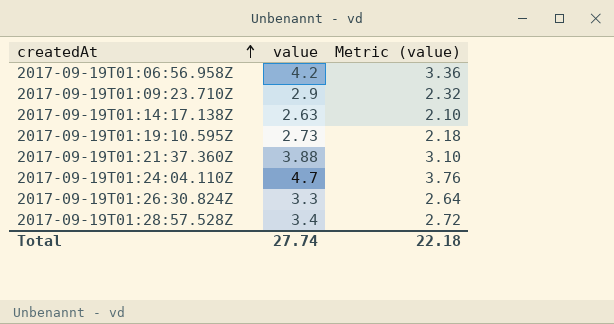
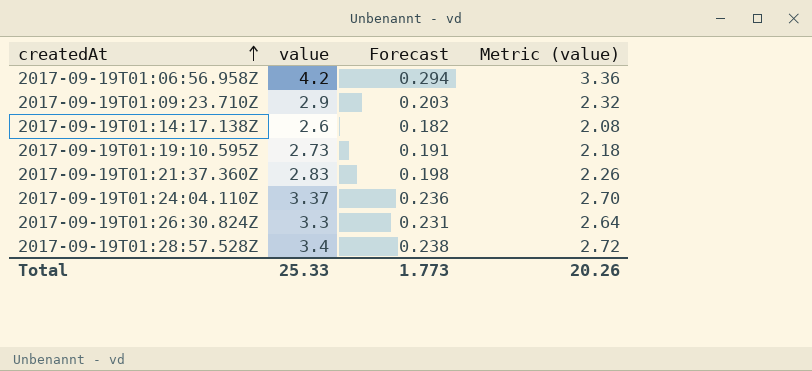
column Forecast | formula: none -> [value] * 0.07
2017-09-19T01:14:17.138Z | value: 2.63 -> 2.6
2017-09-19T01:14:17.138Z | Metric (value): 2.10 -> 2.08
2017-09-19T01:21:37.360Z | value: 3.88 -> 2.83
2017-09-19T01:21:37.360Z | Metric (value): 3.10 -> 2.26
2017-09-19T01:24:04.110Z | value: 4.7 -> 3.37
2017-09-19T01:24:04.110Z | Metric (value): 3.76 -> 2.70
Total | value: 27.74 -> 25.33
Total | Metric (value): 22.18 -> 20.26

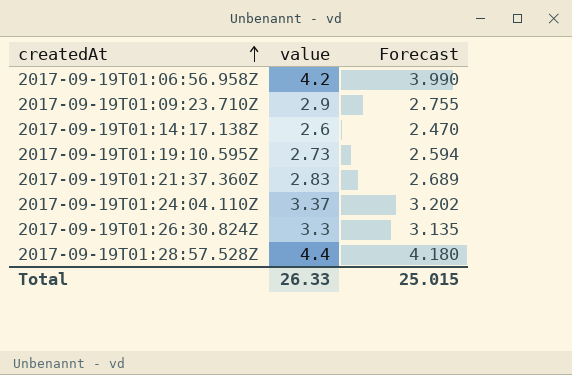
column Metric (value) | formula: [value] * 0.8 -> none
column Forecast | formula: [value] * 0.07 -> [value] * 0.95
2017-09-19T01:28:57.528Z | value: 3.4 -> 4.4
Total | value: 25.33 -> 26.33
Total | Forecast: 1.773 -> 25.015

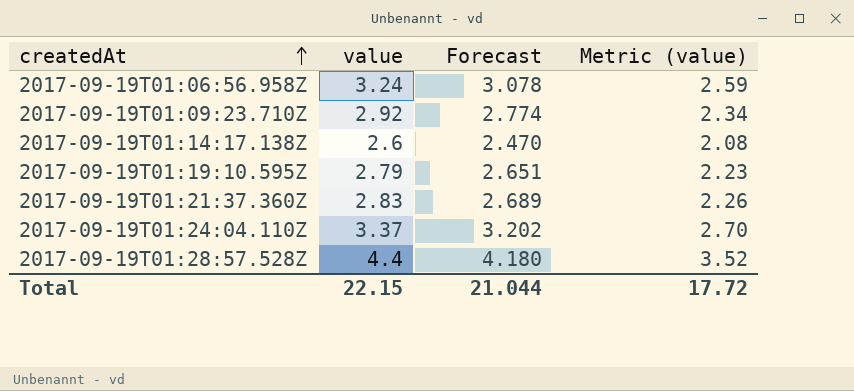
column Metric (value) | formula: none -> [value] * 0.8
row 2017-09-19T01:26:30.824Z: 3.3 | 3.135 -> none
2017-09-19T01:06:56.958Z | value: 4.2 -> 3.24
2017-09-19T01:06:56.958Z | Forecast: 3.990 -> 3.078
2017-09-19T01:09:23.710Z | value: 2.9 -> 2.92
2017-09-19T01:09:23.710Z | Forecast: 2.755 -> 2.774
2017-09-19T01:19:10.595Z | value: 2.73 -> 2.79
2017-09-19T01:19:10.595Z | Forecast: 2.594 -> 2.651
Total | value: 26.33 -> 22.15
Total | Forecast: 25.015 -> 21.044

